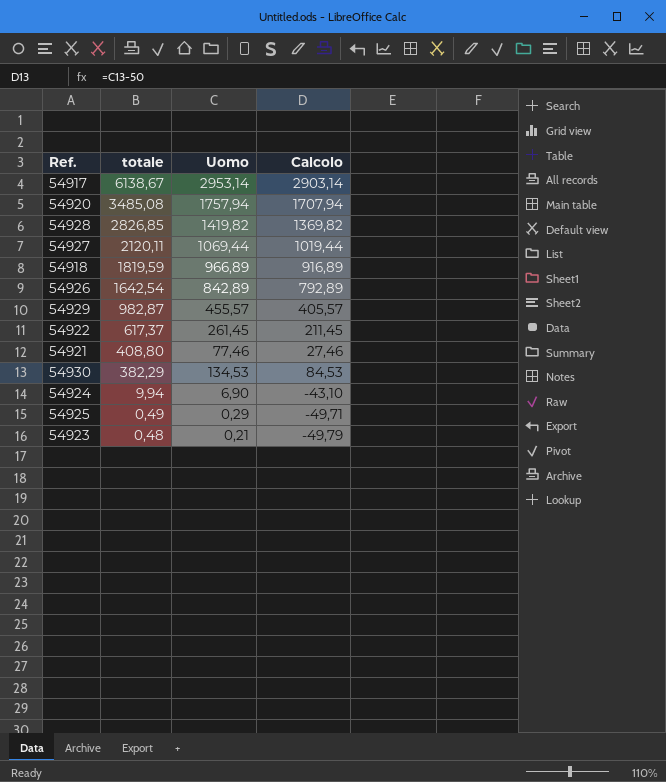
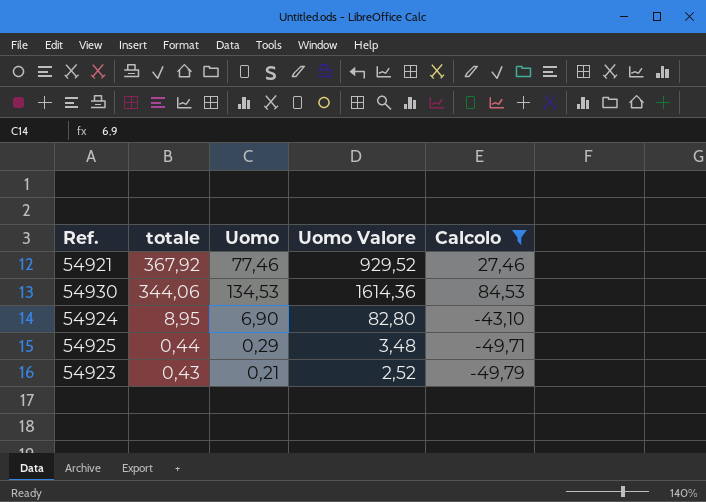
filter: none -> Calcolo <= 84,53
column Uomo Valore | formula: none -> [Uomo] * 12
54921 | totale: 408,80 -> 367,92
54930 | totale: 382,29 -> 344,06
54924 | totale: 9,94 -> 8,95
54925 | totale: 0,49 -> 0,44
54923 | totale: 0,48 -> 0,43

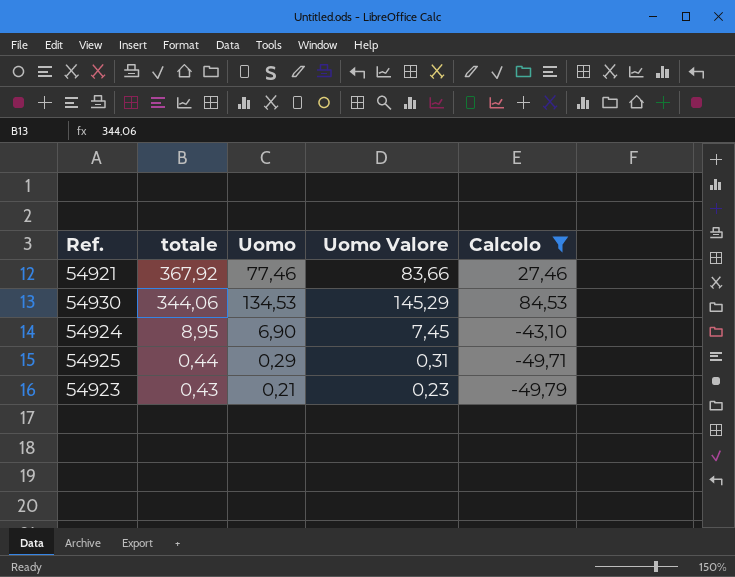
column Uomo Valore | formula: [Uomo] * 12 -> [Uomo] * 1,08

